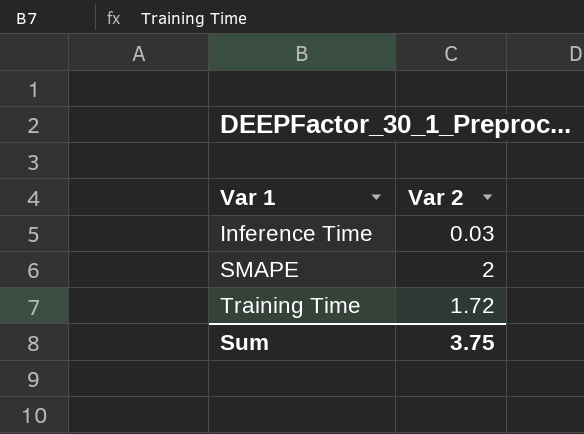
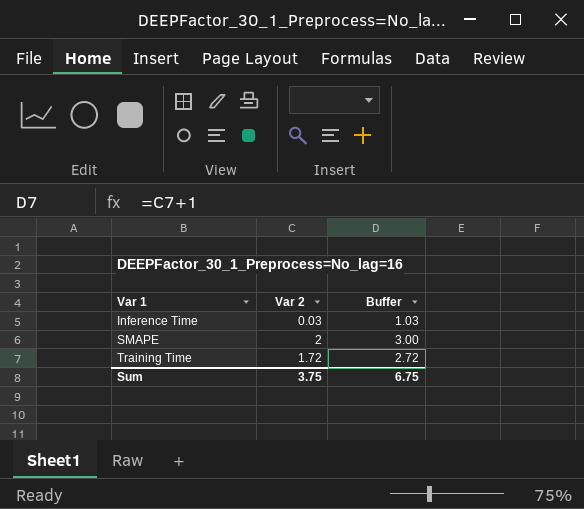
column Buffer | formula: none -> [Var 2] + 1

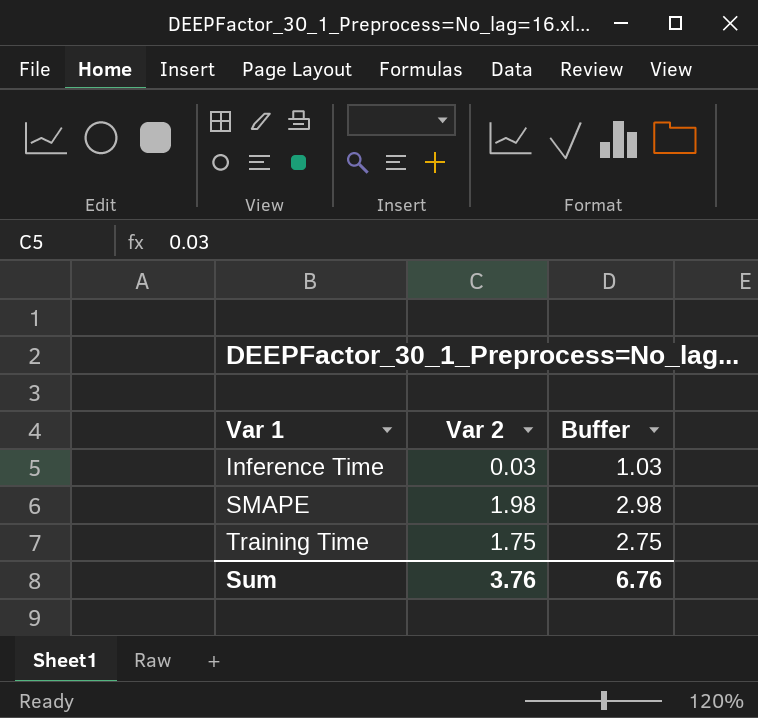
SMAPE | Var 2: 2 -> 1.98
SMAPE | Buffer: 3.00 -> 2.98
Training Time | Var 2: 1.72 -> 1.75
Training Time | Buffer: 2.72 -> 2.75
Sum | Var 2: 3.75 -> 3.76
Sum | Buffer: 6.75 -> 6.76

